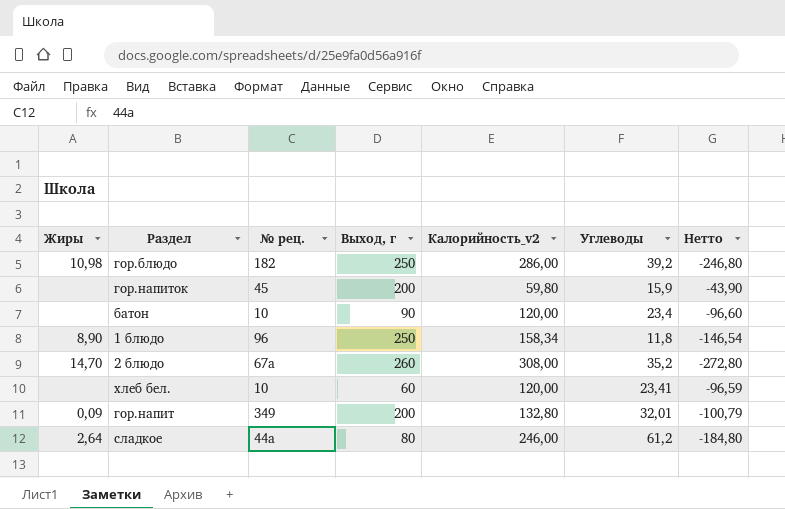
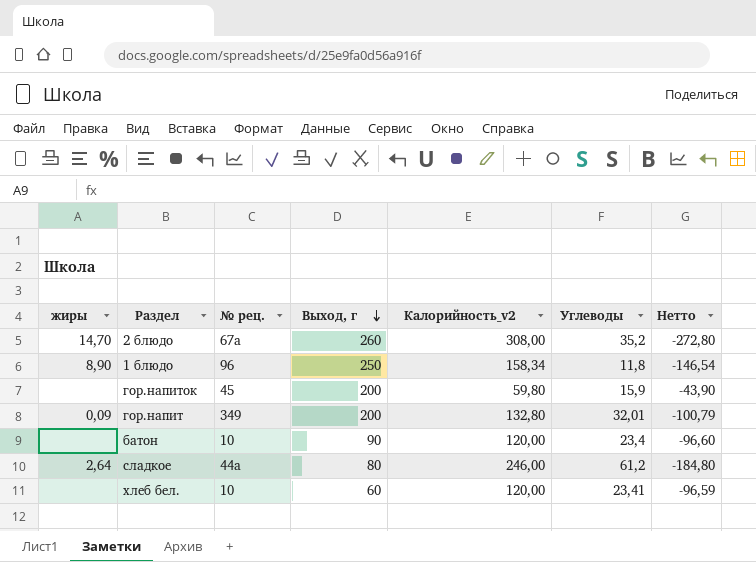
row order: none -> Выход, г descending
column name: Жиры -> жиры
row гор.блюдо: 10,98 | 182 | 250 | 286,00 | 39,2 | -246,80 -> none

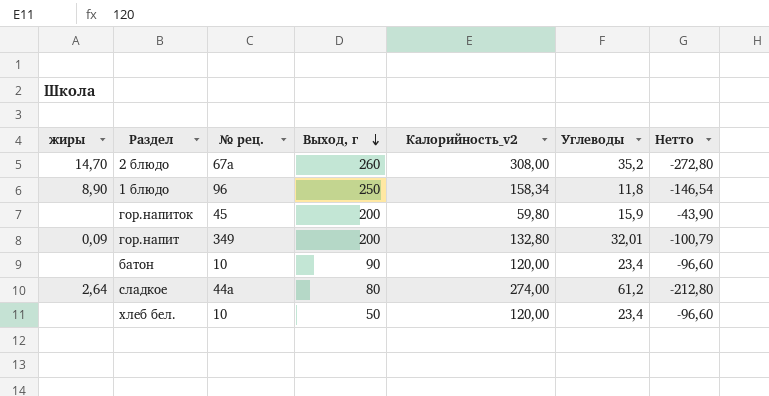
сладкое | Калорийность_v2: 246,00 -> 274,00
сладкое | Нетто: -184,80 -> -212,80
хлеб бел. | Выход, г: 60 -> 50
хлеб бел. | Углеводы: 23,41 -> 23,4
хлеб бел. | Нетто: -96,59 -> -96,60

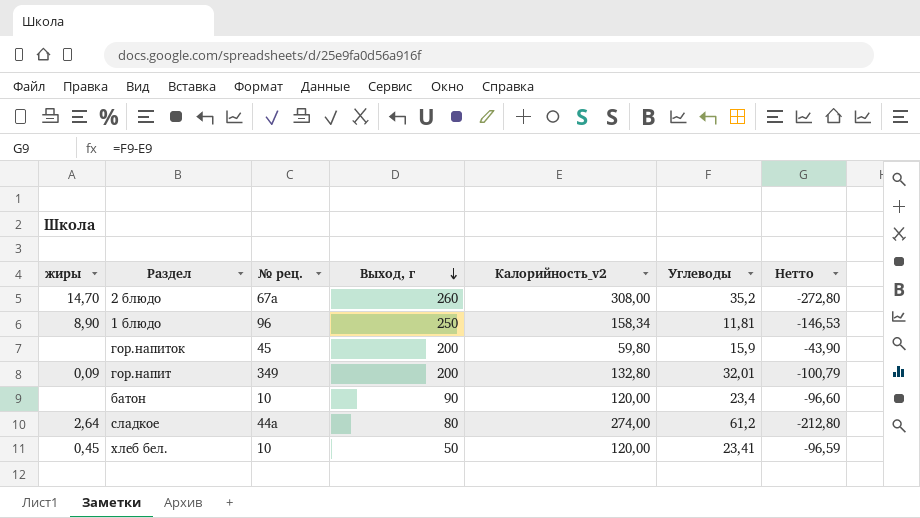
1 блюдо | Углеводы: 11,8 -> 11,81
1 блюдо | Нетто: -146,54 -> -146,53
хлеб бел. | жиры: none -> 0,45
хлеб бел. | Углеводы: 23,4 -> 23,41
хлеб бел. | Нетто: -96,60 -> -96,59

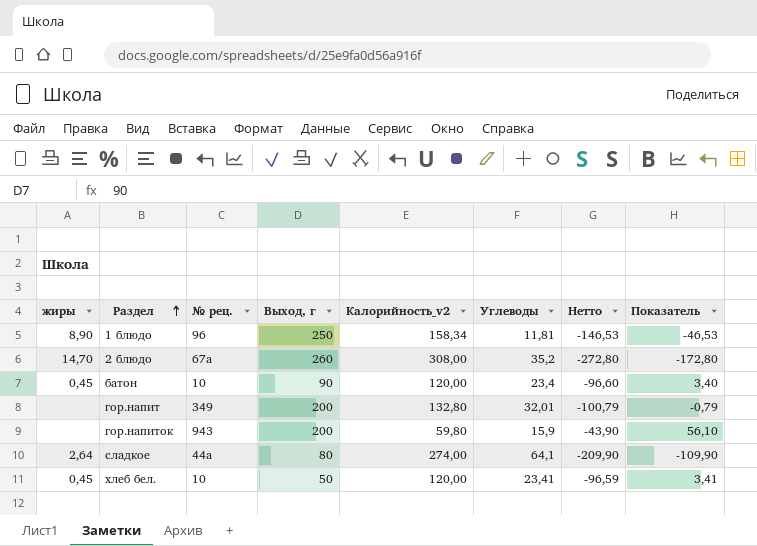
row order: Выход, г descending -> Раздел ascending
column Показатель | formula: none -> [Нетто] + 100
батон | жиры: none -> 0,45
гор.напит | жиры: 0,09 -> none
гор.напиток | № рец.: 45 -> 943
сладкое | Углеводы: 61,2 -> 64,1
сладкое | Нетто: -212,80 -> -209,90

